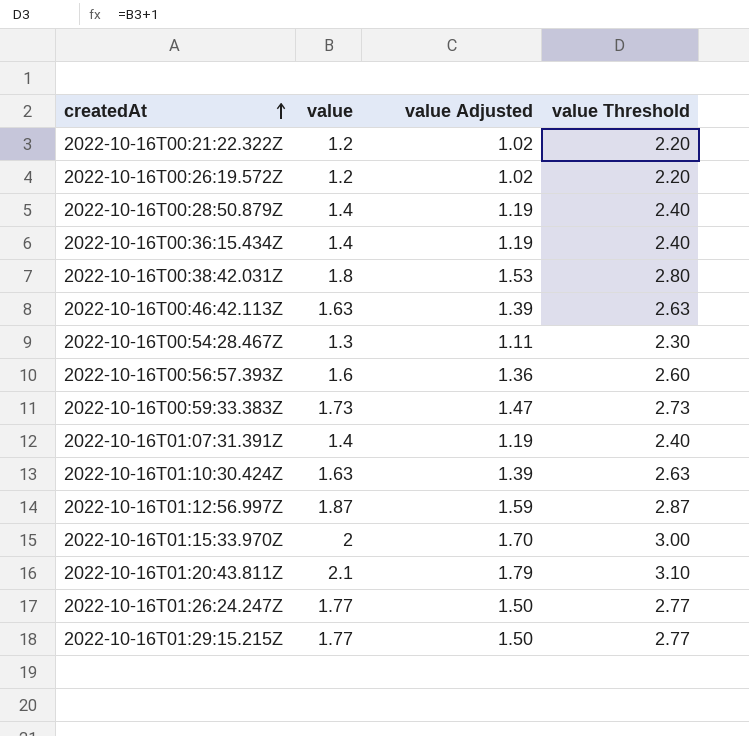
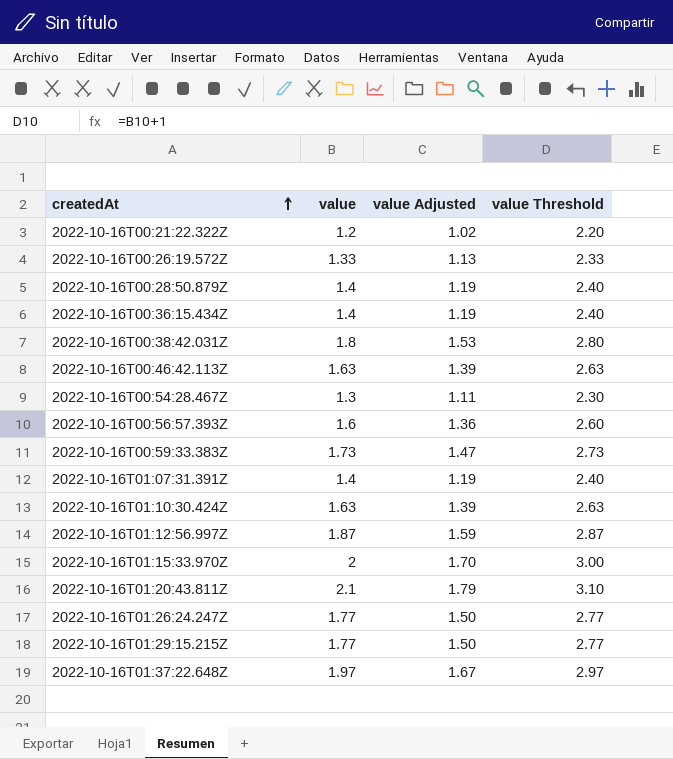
2022-10-16T00:26:19.572Z | value: 1.2 -> 1.33
2022-10-16T00:26:19.572Z | value Adjusted: 1.02 -> 1.13
2022-10-16T00:26:19.572Z | value Threshold: 2.20 -> 2.33
row 2022-10-16T01:37:22.648Z: none -> 1.97 | 1.67 | 2.97

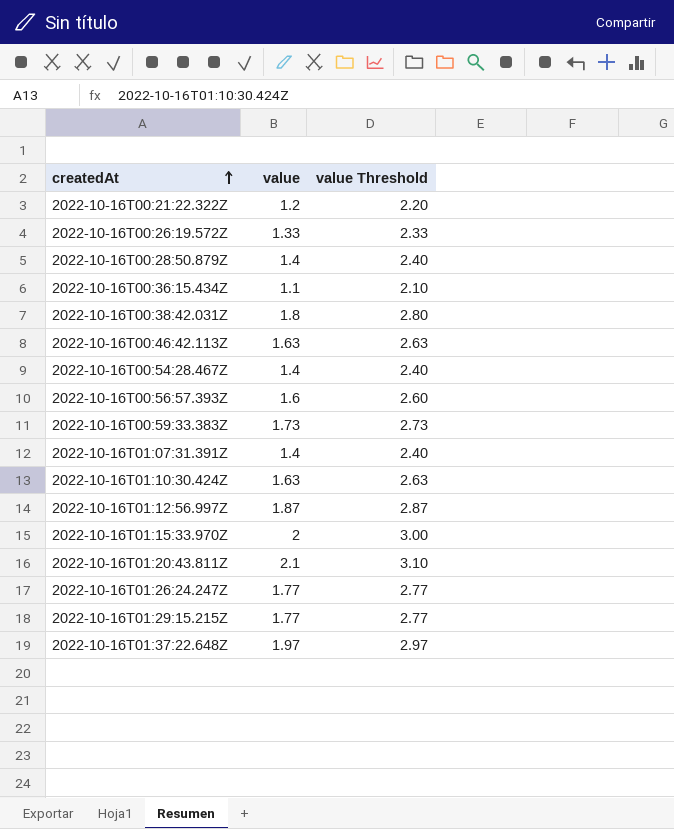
column value Adjusted | formula: [value] * 0.85 -> none
2022-10-16T00:36:15.434Z | value: 1.4 -> 1.1
2022-10-16T00:36:15.434Z | value Threshold: 2.40 -> 2.10
2022-10-16T00:54:28.467Z | value: 1.3 -> 1.4
2022-10-16T00:54:28.467Z | value Threshold: 2.30 -> 2.40

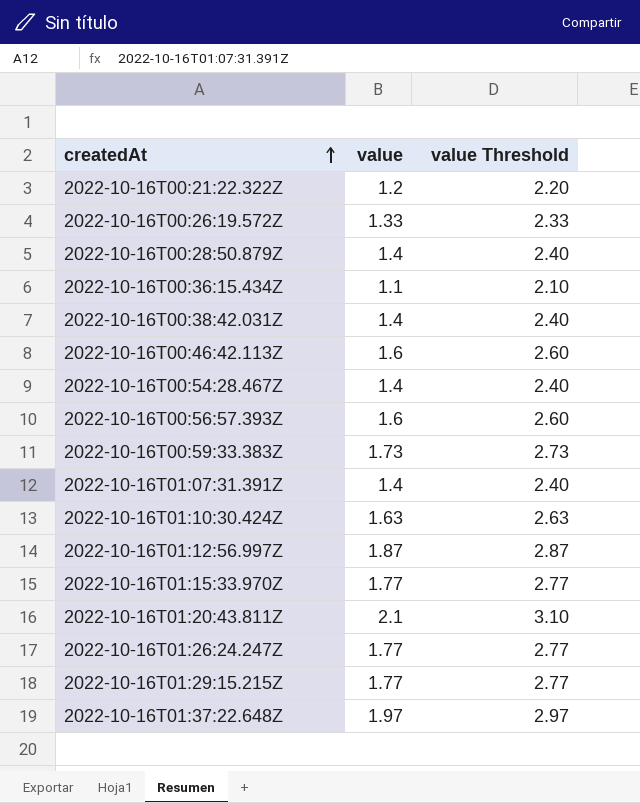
2022-10-16T00:38:42.031Z | value: 1.8 -> 1.4
2022-10-16T00:38:42.031Z | value Threshold: 2.80 -> 2.40
2022-10-16T00:46:42.113Z | value: 1.63 -> 1.6
2022-10-16T00:46:42.113Z | value Threshold: 2.63 -> 2.60
2022-10-16T01:15:33.970Z | value: 2 -> 1.77
2022-10-16T01:15:33.970Z | value Threshold: 3.00 -> 2.77

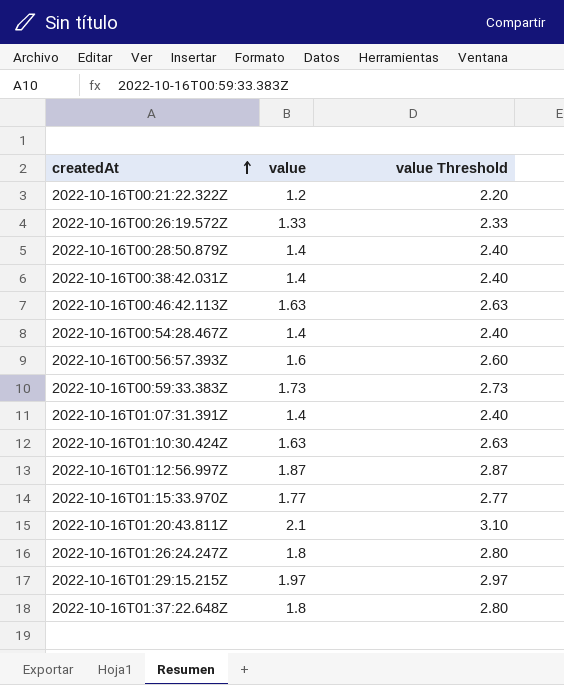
row 2022-10-16T00:36:15.434Z: 1.1 | 2.10 -> none
2022-10-16T00:46:42.113Z | value: 1.6 -> 1.63
2022-10-16T00:46:42.113Z | value Threshold: 2.60 -> 2.63
2022-10-16T01:26:24.247Z | value: 1.77 -> 1.8
2022-10-16T01:26:24.247Z | value Threshold: 2.77 -> 2.80
2022-10-16T01:29:15.215Z | value: 1.77 -> 1.97
2022-10-16T01:29:15.215Z | value Threshold: 2.77 -> 2.97
2022-10-16T01:37:22.648Z | value: 1.97 -> 1.8
2022-10-16T01:37:22.648Z | value Threshold: 2.97 -> 2.80

